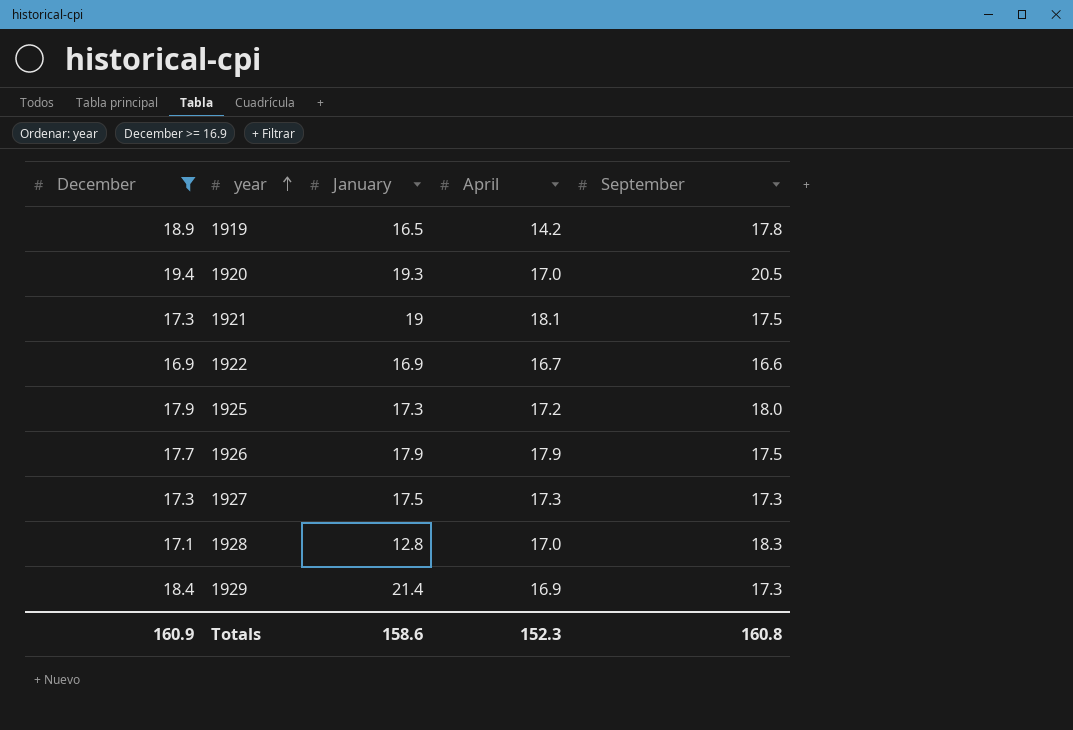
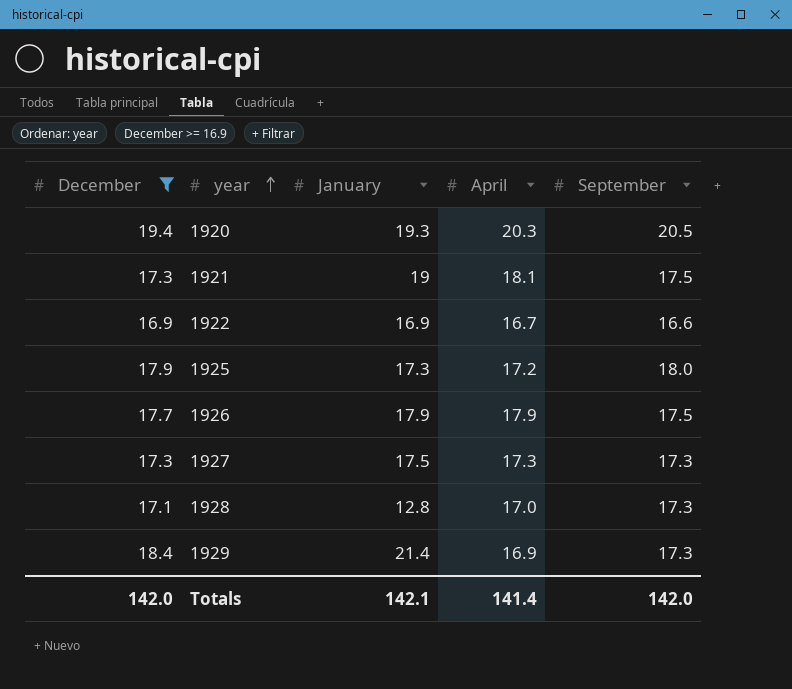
row 1919: 18.9 | 16.5 | 14.2 | 17.8 -> none
1920 | April: 17.0 -> 20.3
1928 | September: 18.3 -> 17.3
Totals | December: 160.9 -> 142.0
Totals | January: 158.6 -> 142.1
Totals | April: 152.3 -> 141.4
Totals | September: 160.8 -> 142.0

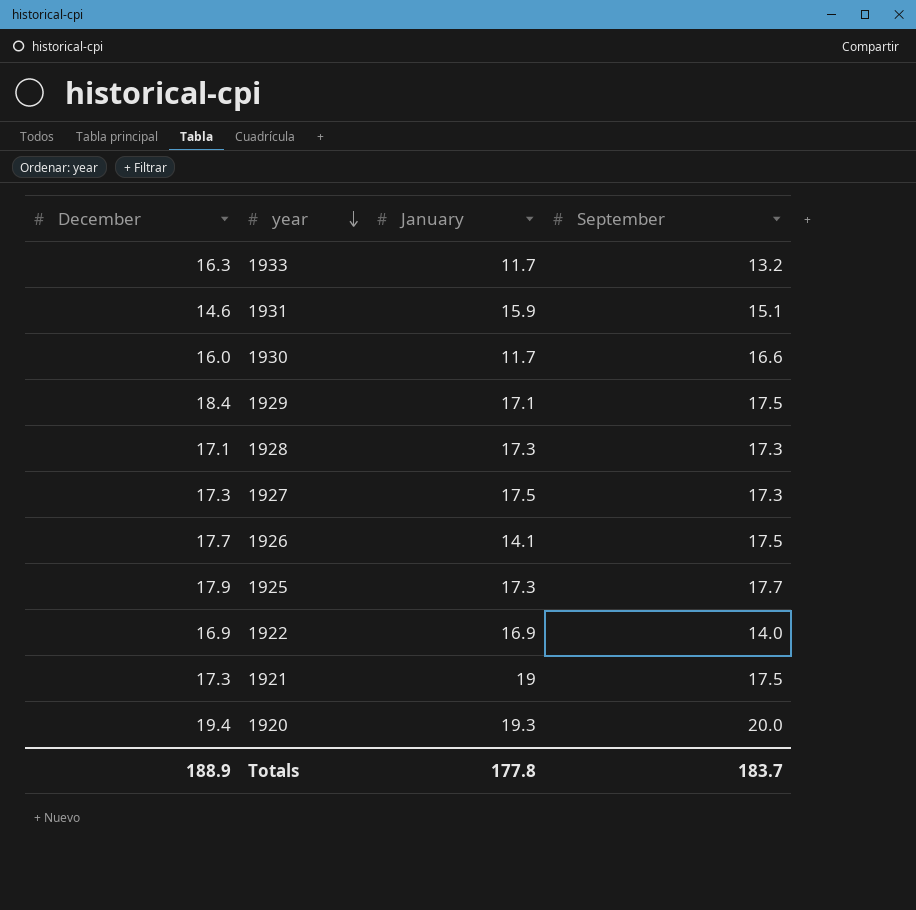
filter: December >= 16.9 -> none
row order: year ascending -> year descending
column April | position: 4 -> none
1929 | January: 21.4 -> 17.1
1929 | September: 17.3 -> 17.5
1928 | January: 12.8 -> 17.3
1926 | January: 17.9 -> 14.1
1925 | September: 18.0 -> 17.7
1922 | September: 16.6 -> 14.0
1920 | September: 20.5 -> 20.0
Totals | December: 142.0 -> 188.9
Totals | January: 142.1 -> 177.8
Totals | September: 142.0 -> 183.7

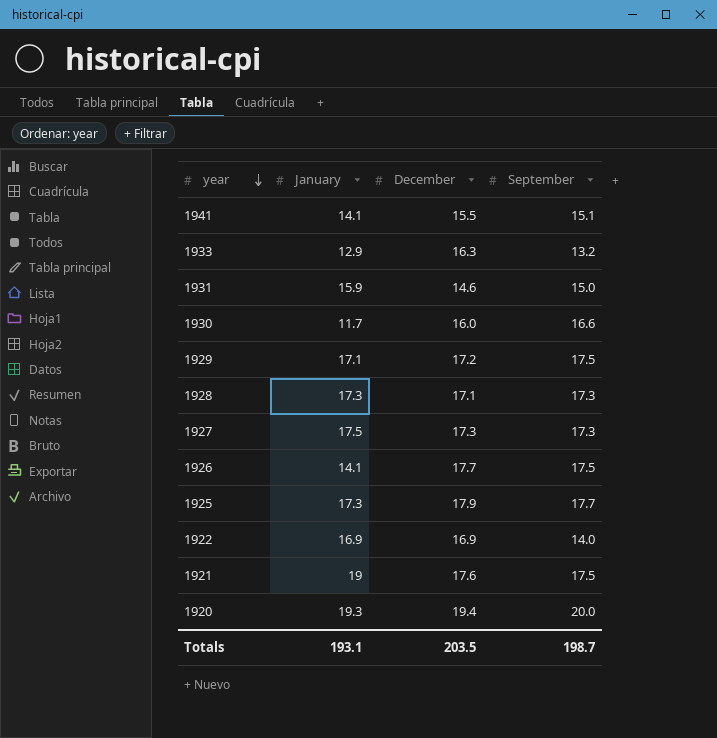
column December | position: 1 -> 3
row 1941: none -> 14.1 | 15.5 | 15.1
1933 | January: 11.7 -> 12.9
1931 | September: 15.1 -> 15.0
1929 | December: 18.4 -> 17.2
1921 | December: 17.3 -> 17.6
Totals | January: 177.8 -> 193.1
Totals | December: 188.9 -> 203.5
Totals | September: 183.7 -> 198.7

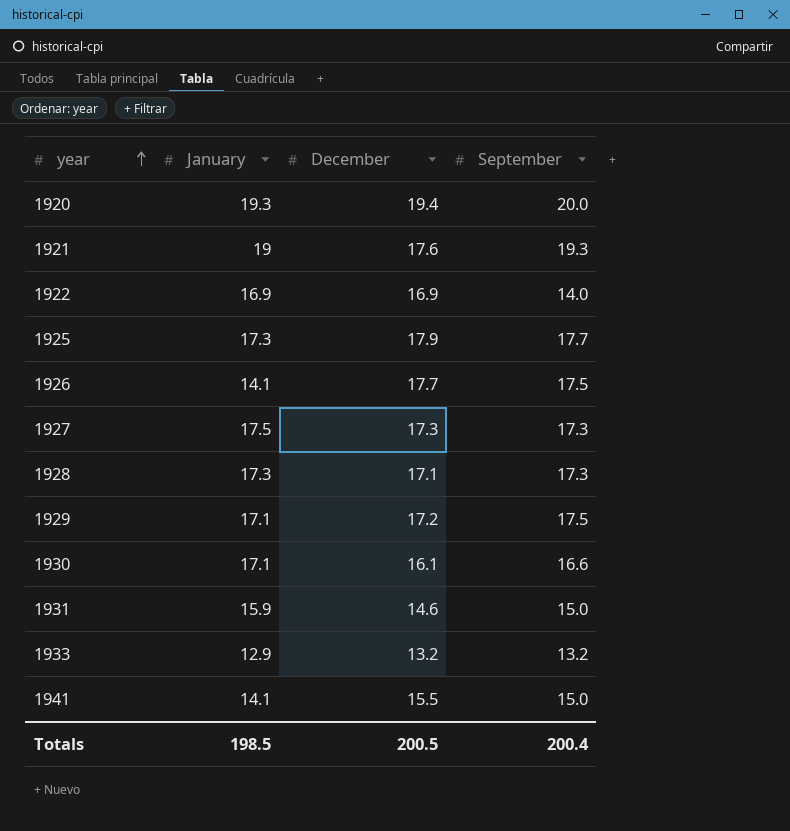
row order: year descending -> year ascending
1921 | September: 17.5 -> 19.3
1930 | January: 11.7 -> 17.1
1930 | December: 16.0 -> 16.1
1933 | December: 16.3 -> 13.2
1941 | September: 15.1 -> 15.0
Totals | January: 193.1 -> 198.5
Totals | December: 203.5 -> 200.5
Totals | September: 198.7 -> 200.4

